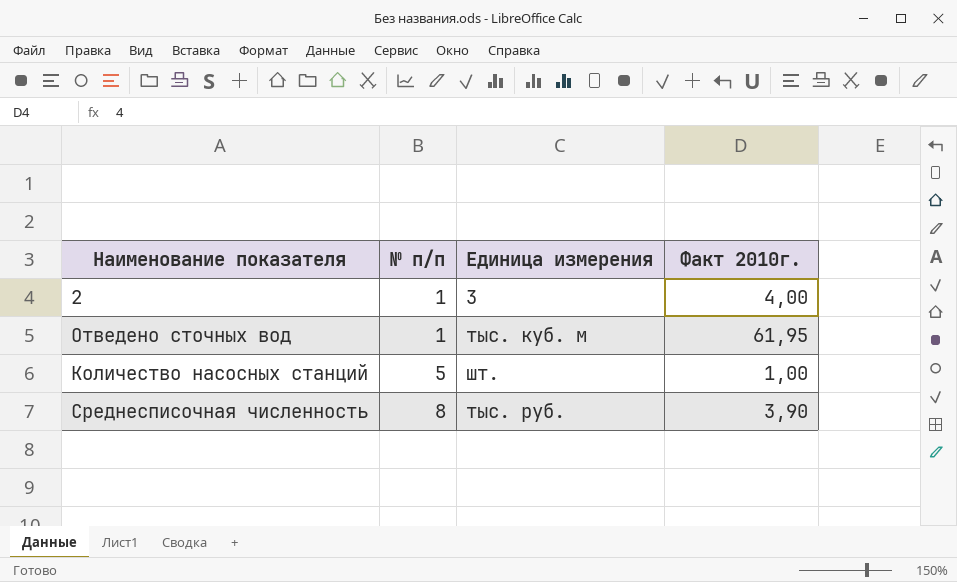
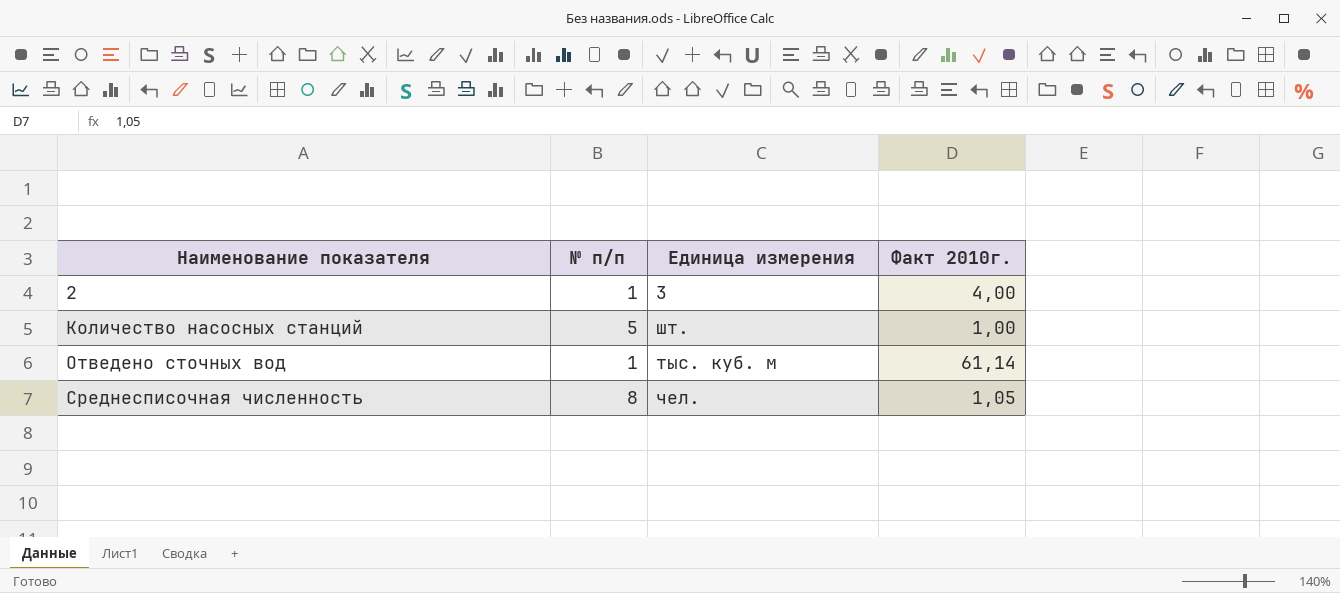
row order: № п/п ascending -> Наименование показателя ascending
Отведено сточных вод | Факт 2010г.: 61,95 -> 61,14
Среднесписочная численность | Единица измерения: тыс. руб. -> чел.
Среднесписочная численность | Факт 2010г.: 3,90 -> 1,05

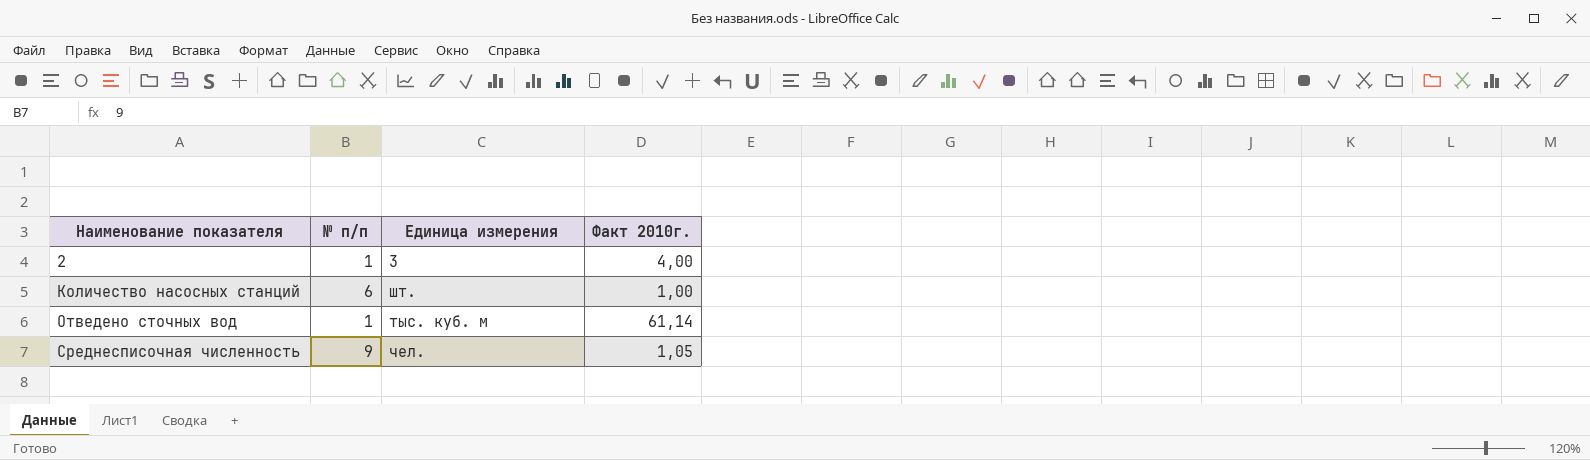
Количество насосных станций | № п/п: 5 -> 6
Среднесписочная численность | № п/п: 8 -> 9

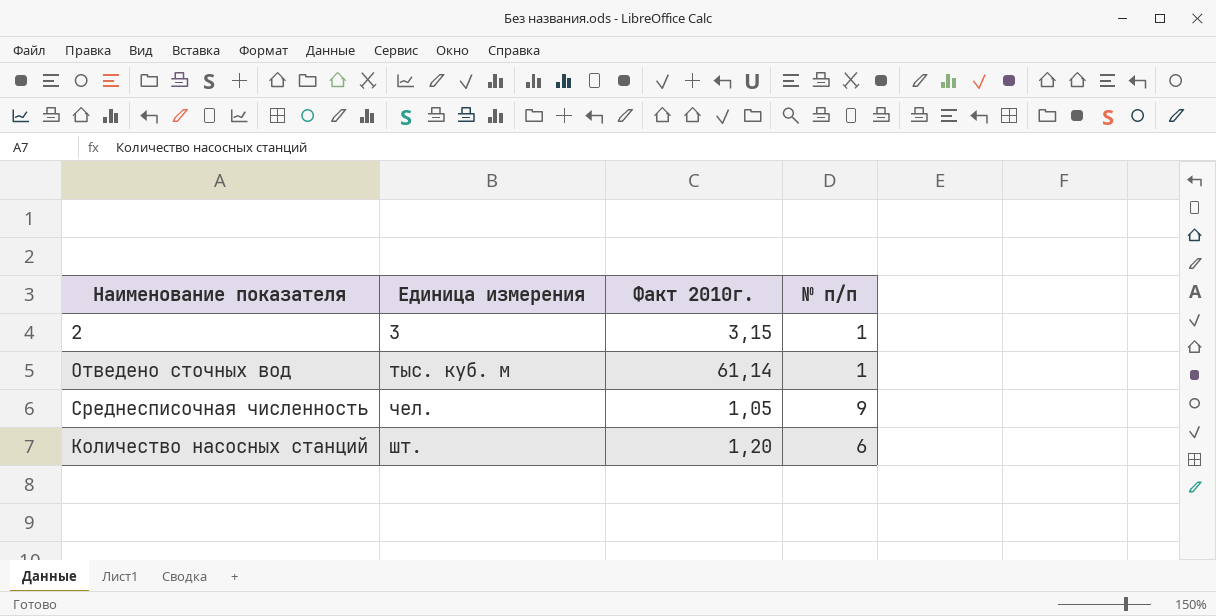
row order: Наименование показателя ascending -> Единица измерения ascending
column № п/п | position: 2 -> 4
2 | Факт 2010г.: 4,00 -> 3,15
Количество насосных станций | Факт 2010г.: 1,00 -> 1,20

